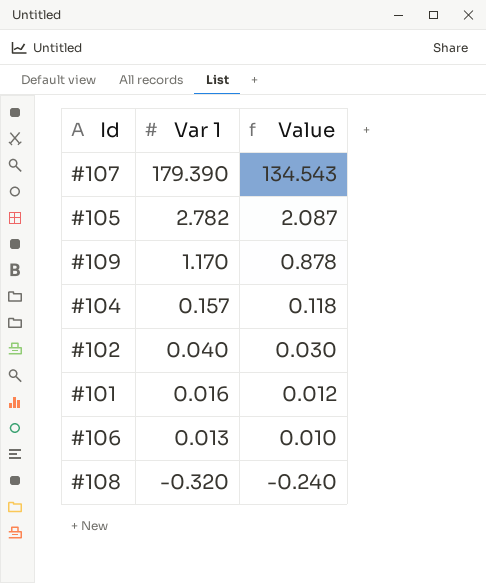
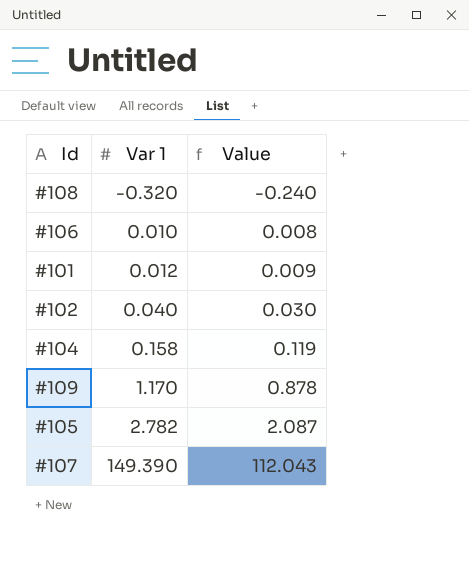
row order: Var 1 descending -> Var 1 ascending
#106 | Var 1: 0.013 -> 0.010
#106 | Value: 0.010 -> 0.008
#101 | Var 1: 0.016 -> 0.012
#101 | Value: 0.012 -> 0.009
#104 | Var 1: 0.157 -> 0.158
#104 | Value: 0.118 -> 0.119
#107 | Var 1: 179.390 -> 149.390
#107 | Value: 134.543 -> 112.043

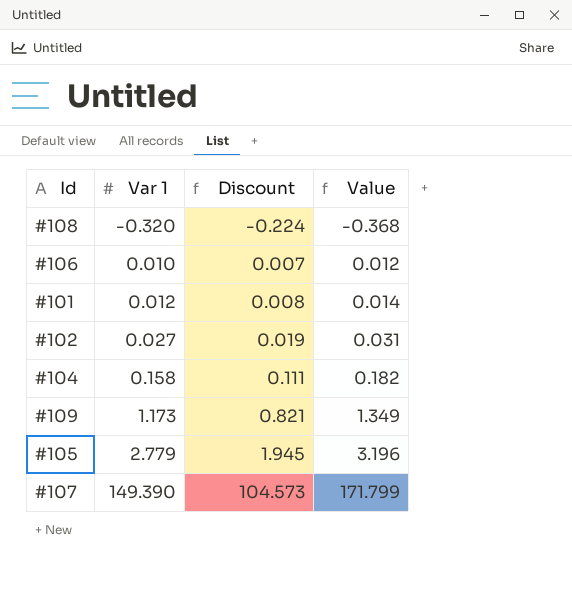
column Discount | formula: none -> [Var 1] * 0.7
column Value | formula: [Var 1] * 0.75 -> [Var 1] * 1.15
#102 | Var 1: 0.040 -> 0.027
#109 | Var 1: 1.170 -> 1.173
#105 | Var 1: 2.782 -> 2.779

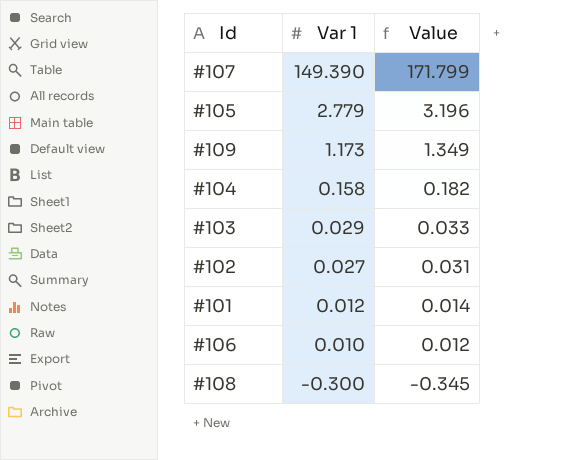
row order: Var 1 ascending -> Var 1 descending
column Discount | formula: [Var 1] * 0.7 -> none
row #103: none -> 0.029 | 0.033
#108 | Var 1: -0.320 -> -0.300
#108 | Value: -0.368 -> -0.345

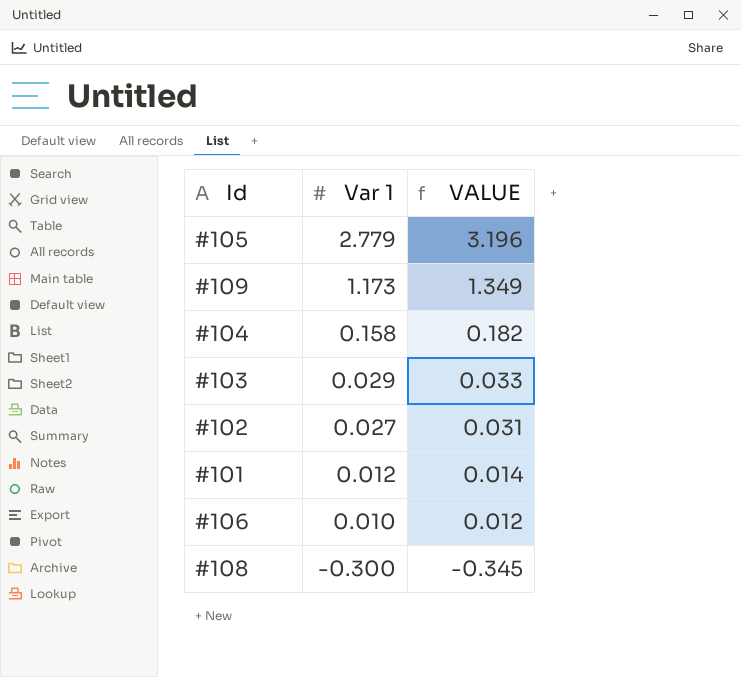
column name: Value -> VALUE
row #107: 149.390 | 171.799 -> none

